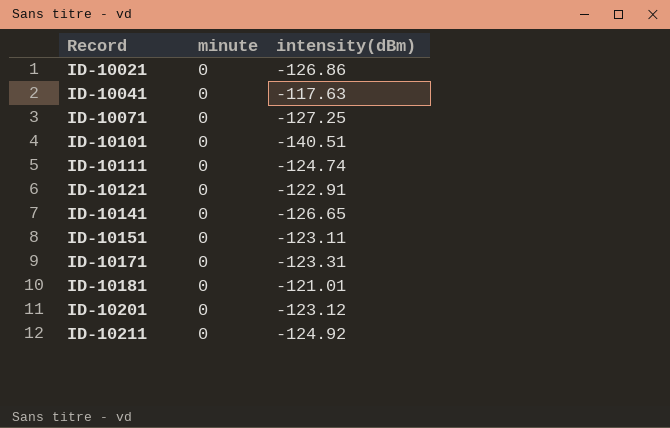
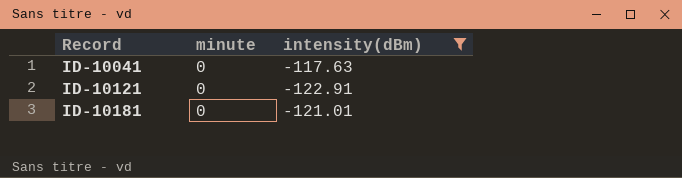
filter: none -> intensity(dBm) >= -122.91

